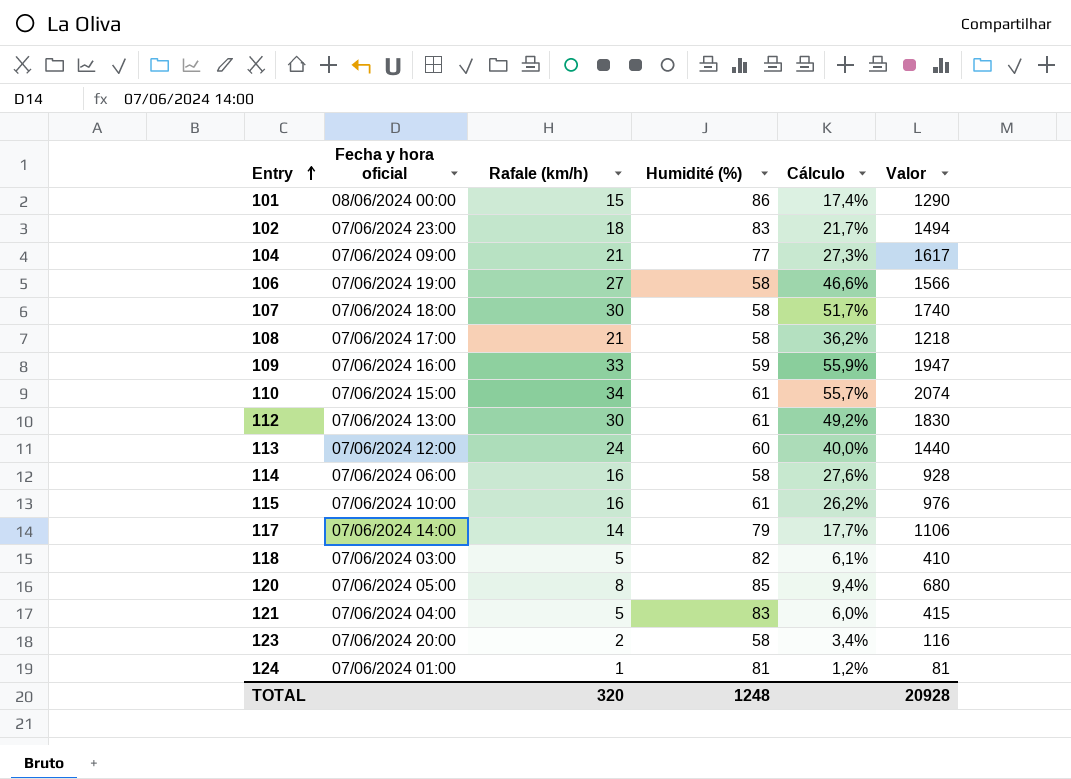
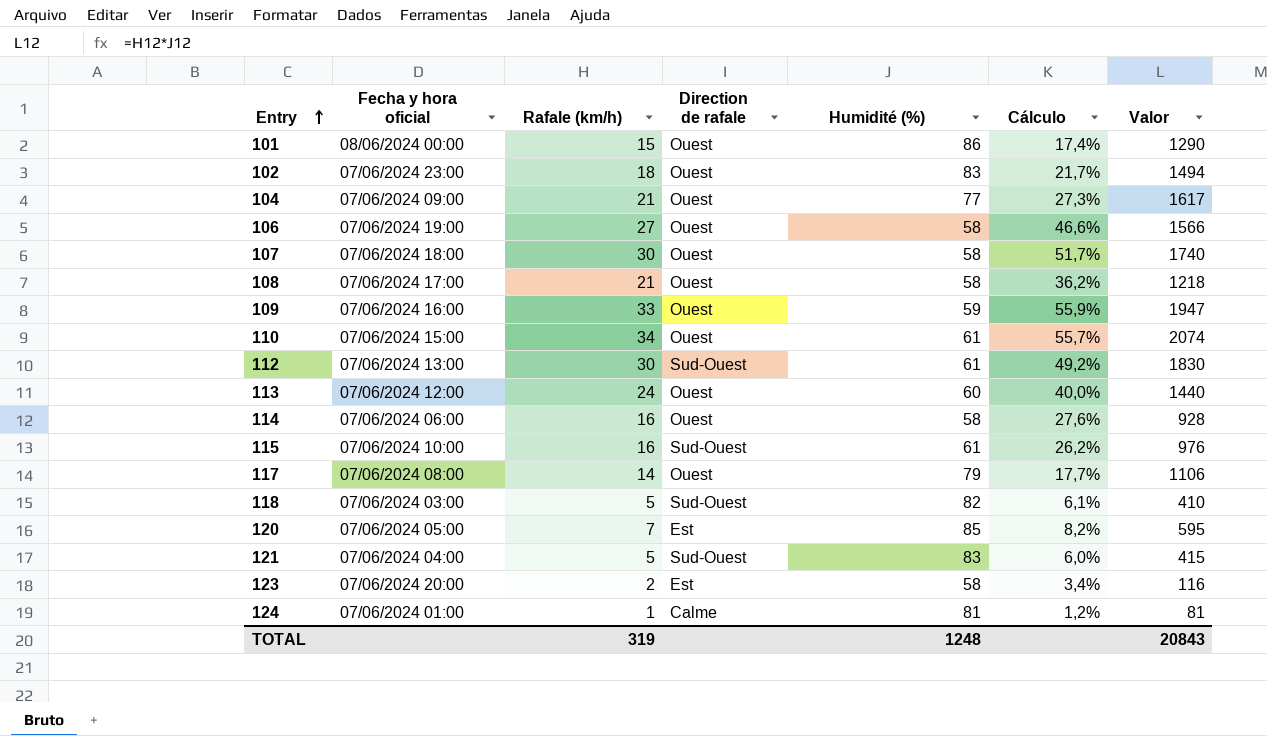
column Direction de rafale | position: none -> 4
117 | Fecha y hora oficial: 07/06/2024 14:00 -> 07/06/2024 08:00
120 | Rafale (km/h): 8 -> 7
120 | Cálculo: 9,4% -> 8,2%
120 | Valor: 680 -> 595
TOTAL | Rafale (km/h): 320 -> 319
TOTAL | Valor: 20928 -> 20843

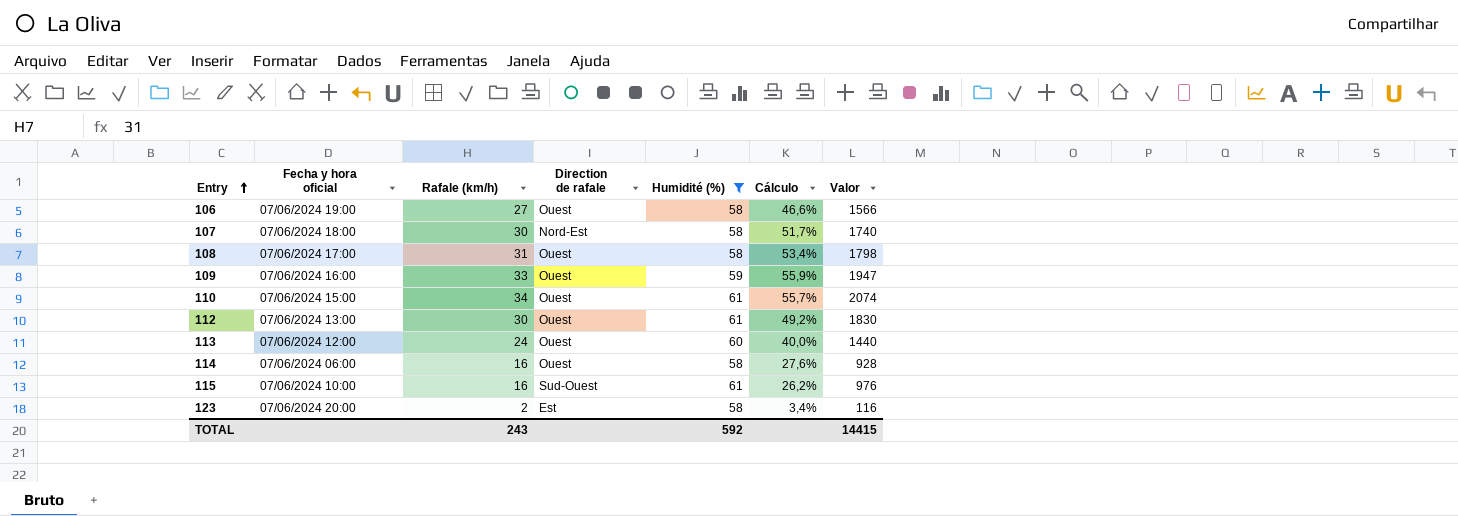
filter: none -> Humidité (%) <= 61
107 | Direction de rafale: Ouest -> Nord-Est
108 | Rafale (km/h): 21 -> 31
108 | Cálculo: 36,2% -> 53,4%
108 | Valor: 1218 -> 1798
112 | Direction de rafale: Sud-Ouest -> Ouest
TOTAL | Rafale (km/h): 319 -> 243
TOTAL | Humidité (%): 1248 -> 592
TOTAL | Valor: 20843 -> 14415

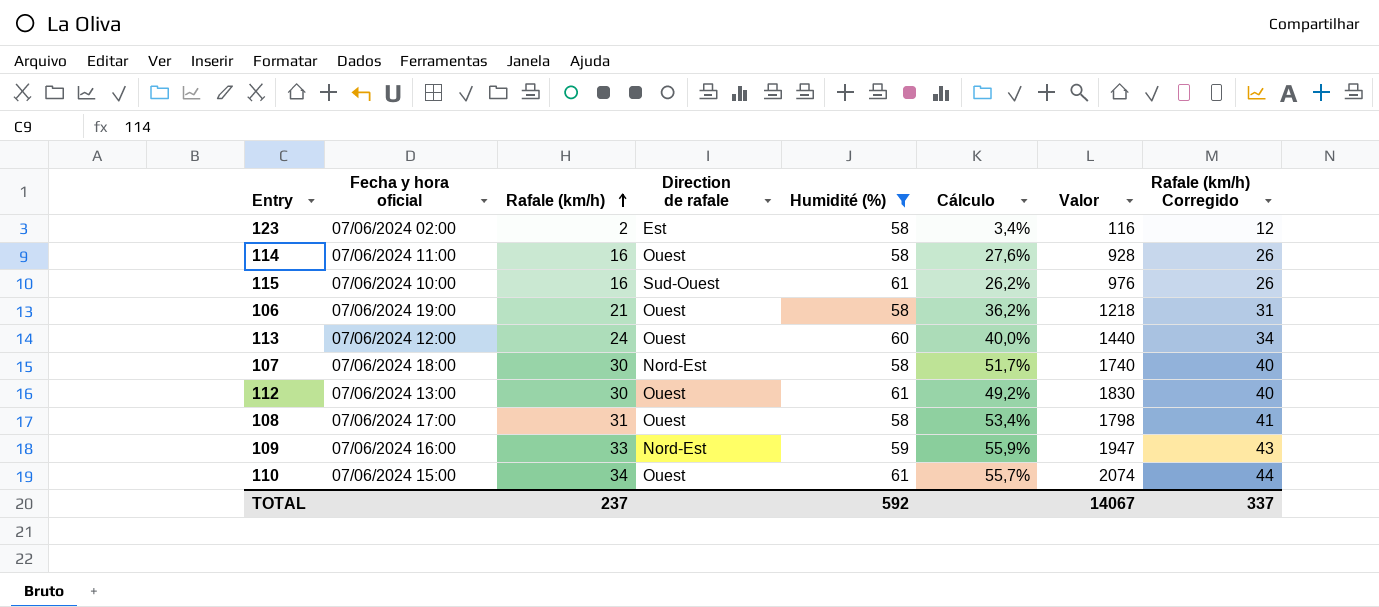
row order: Entry ascending -> Rafale (km/h) ascending
column Rafale (km/h) Corregido | formula: none -> [Rafale (km/h)] + 10
123 | Fecha y hora oficial: 07/06/2024 20:00 -> 07/06/2024 02:00
114 | Fecha y hora oficial: 07/06/2024 06:00 -> 07/06/2024 11:00
106 | Rafale (km/h): 27 -> 21
106 | Cálculo: 46,6% -> 36,2%
106 | Valor: 1566 -> 1218
109 | Direction de rafale: Ouest -> Nord-Est
TOTAL | Rafale (km/h): 243 -> 237
TOTAL | Valor: 14415 -> 14067

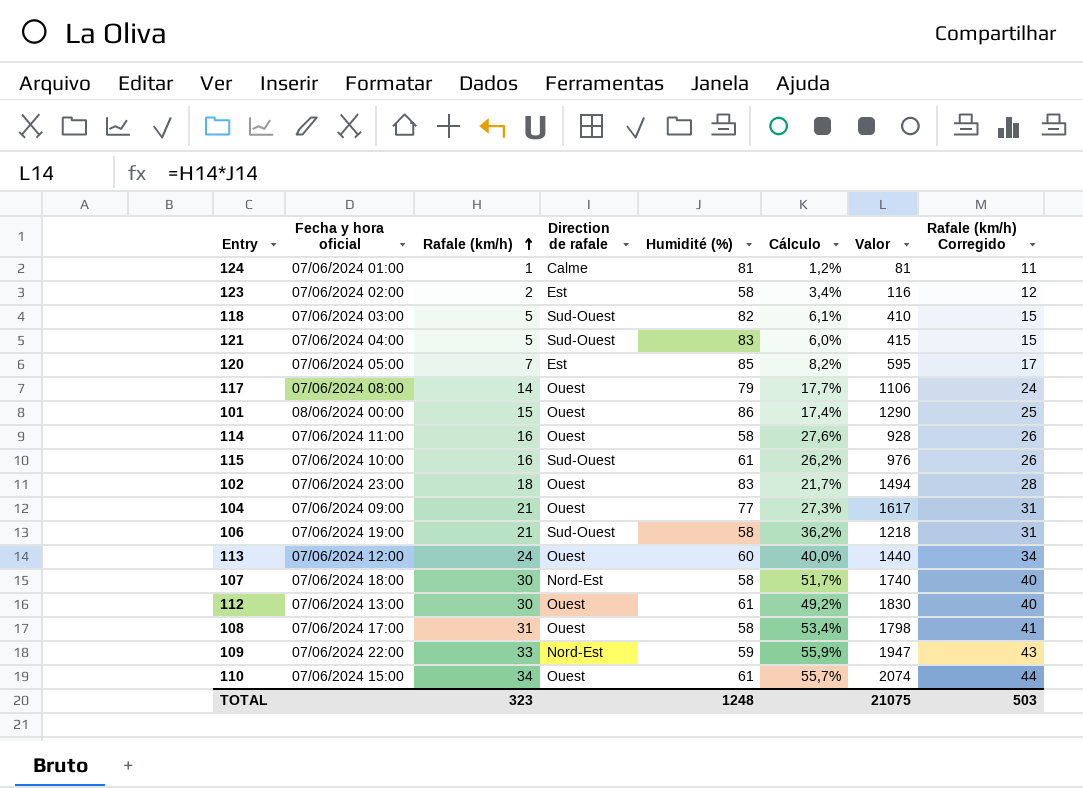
filter: Humidité (%) <= 61 -> none
106 | Direction de rafale: Ouest -> Sud-Ouest
109 | Fecha y hora oficial: 07/06/2024 16:00 -> 07/06/2024 22:00
TOTAL | Rafale (km/h): 237 -> 323
TOTAL | Humidité (%): 592 -> 1248
TOTAL | Valor: 14067 -> 21075
TOTAL | Rafale (km/h) Corregido: 337 -> 503

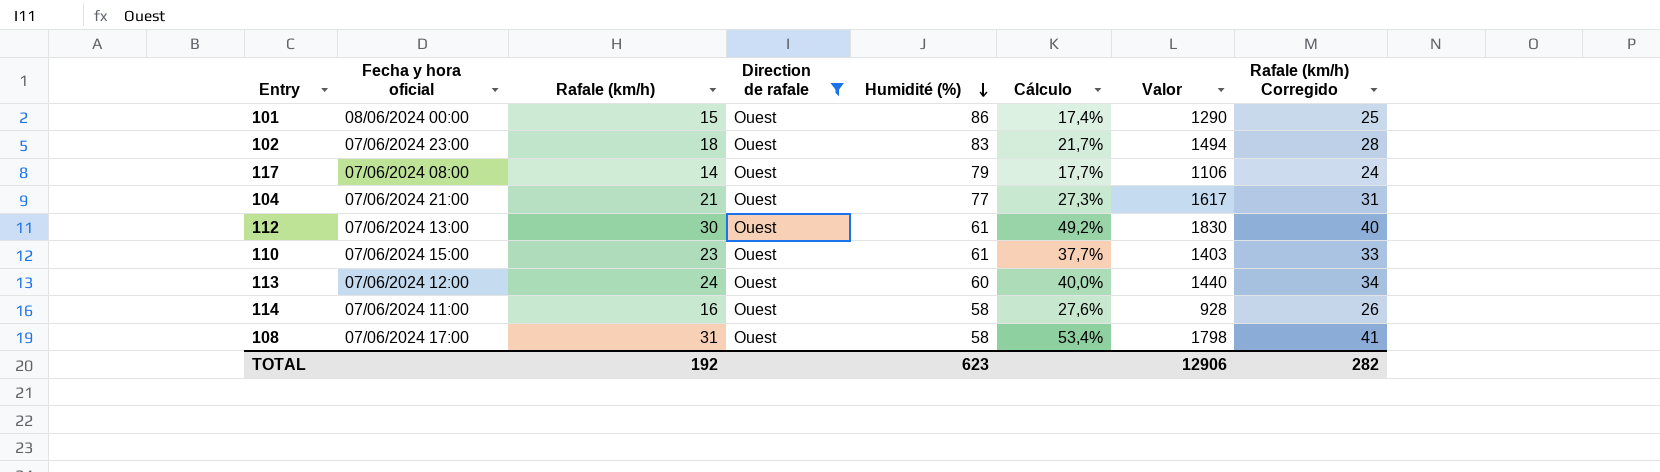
filter: none -> Direction de rafale = Ouest
row order: Rafale (km/h) ascending -> Humidité (%) descending
104 | Fecha y hora oficial: 07/06/2024 09:00 -> 07/06/2024 21:00
110 | Rafale (km/h): 34 -> 23
110 | Cálculo: 55,7% -> 37,7%
110 | Valor: 2074 -> 1403
110 | Rafale (km/h) Corregido: 44 -> 33
TOTAL | Rafale (km/h): 323 -> 192
TOTAL | Humidité (%): 1248 -> 623
TOTAL | Valor: 21075 -> 12906
TOTAL | Rafale (km/h) Corregido: 503 -> 282

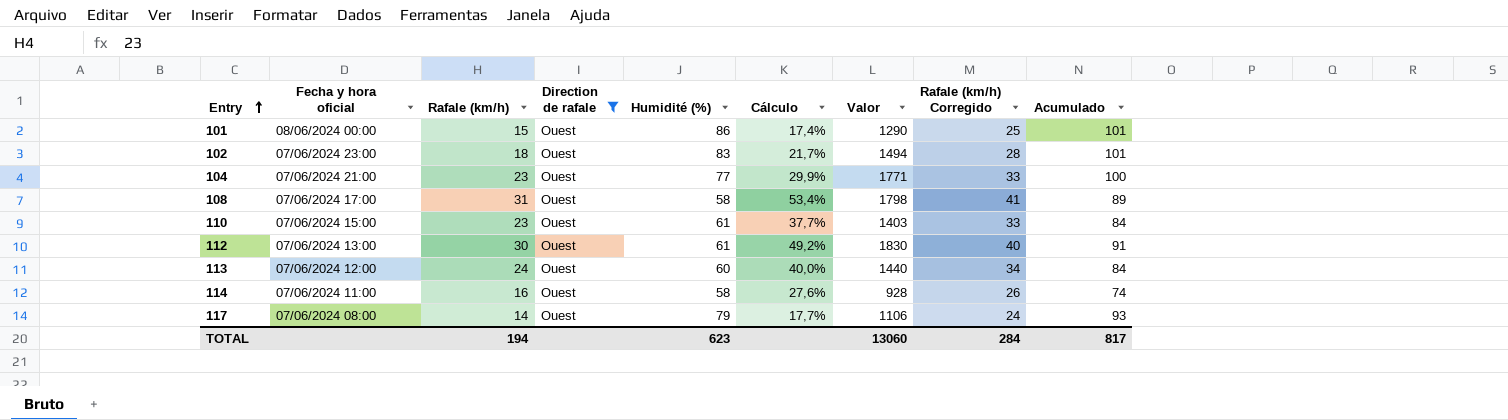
row order: Humidité (%) descending -> Entry ascending
column Acumulado | formula: none -> [Rafale (km/h)] + [Humidité (%)]
104 | Rafale (km/h): 21 -> 23
104 | Cálculo: 27,3% -> 29,9%
104 | Valor: 1617 -> 1771
104 | Rafale (km/h) Corregido: 31 -> 33
TOTAL | Rafale (km/h): 192 -> 194
TOTAL | Valor: 12906 -> 13060
TOTAL | Rafale (km/h) Corregido: 282 -> 284

